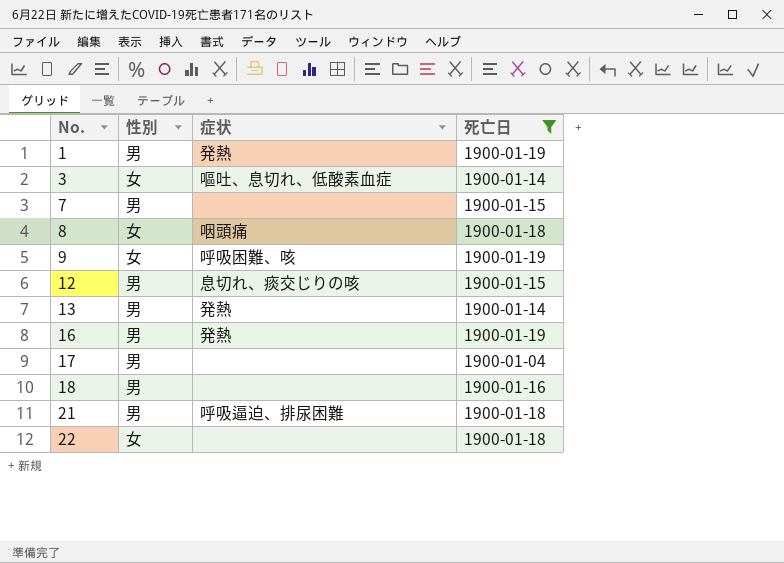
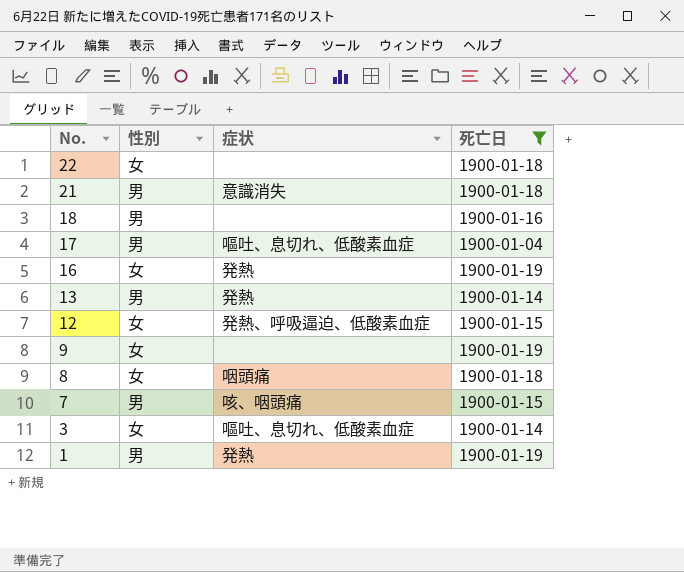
row order: No. ascending -> No. descending
21 | 症状: 呼吸逼迫、排尿困難 -> 意識消失
17 | 症状: none -> 嘔吐、息切れ、低酸素血症
16 | 性別: 男 -> 女
12 | 性別: 男 -> 女
12 | 症状: 息切れ、痰交じりの咳 -> 発熱、呼吸逼迫、低酸素血症
9 | 症状: 呼吸困難、咳 -> none
7 | 症状: none -> 咳、咽頭痛

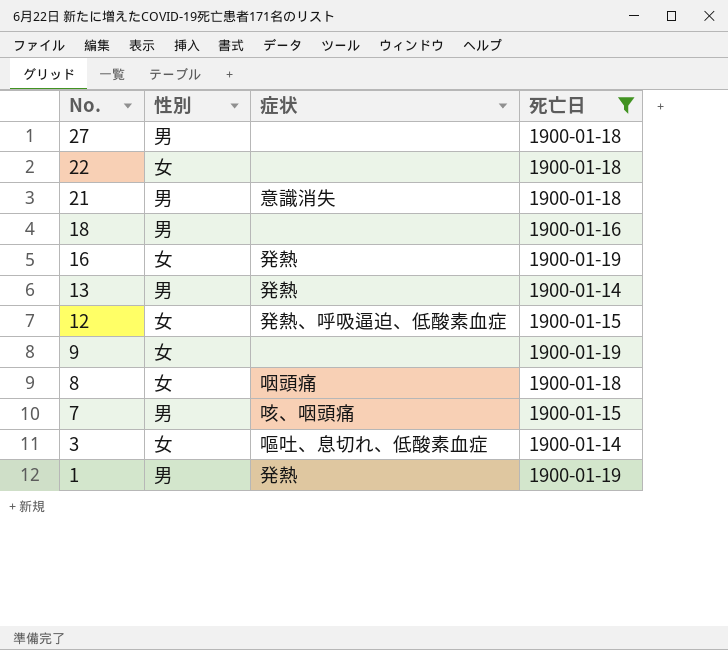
row 17: 男 | 嘔吐、息切れ、低酸素血症 | 1900-01-04 -> none
row 27: none -> 男 | none | 1900-01-18

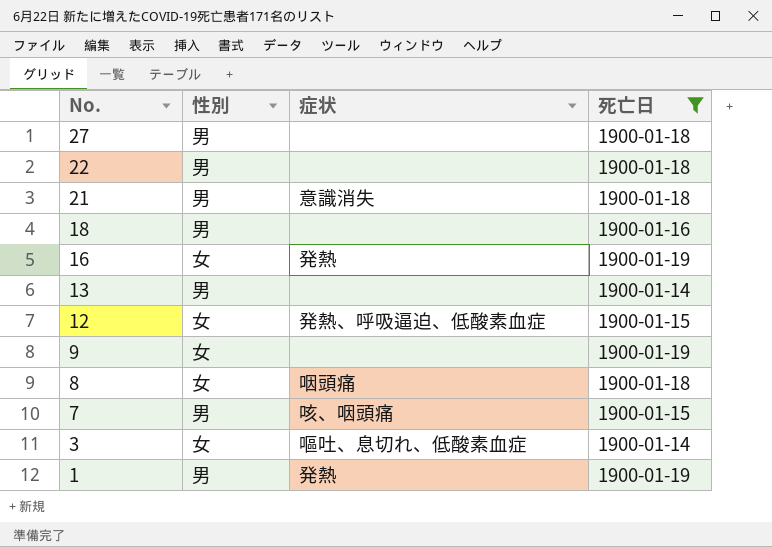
22 | 性別: 女 -> 男
13 | 症状: 発熱 -> none

